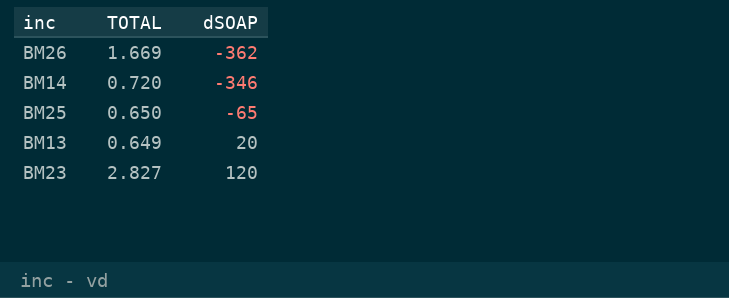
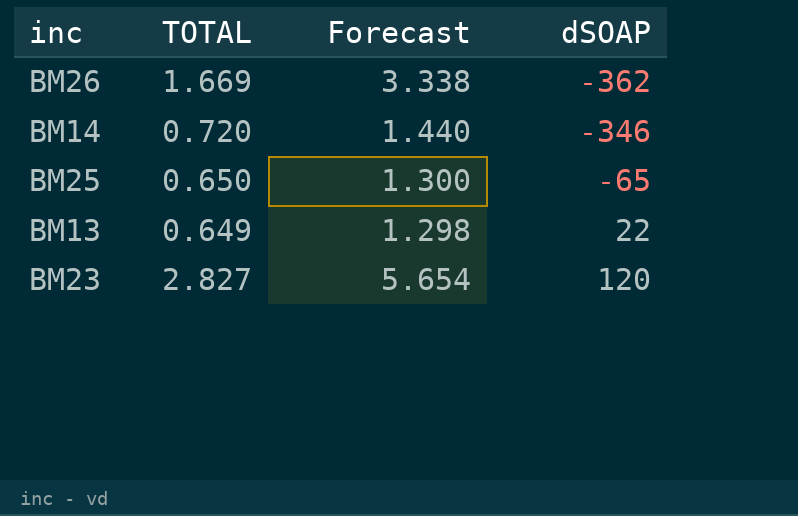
column Forecast | formula: none -> [TOTAL] * 2
BM13 | dSOAP: 20 -> 22

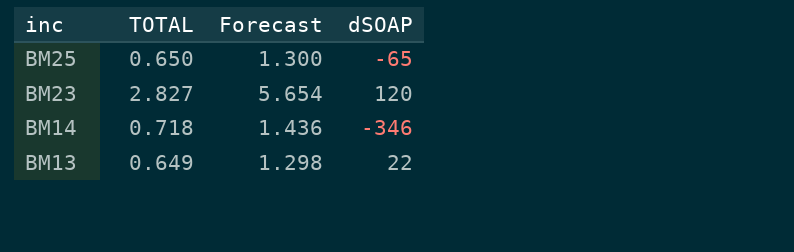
row order: dSOAP ascending -> inc descending
row BM26: 1.669 | 3.338 | -362 -> none
BM14 | TOTAL: 0.720 -> 0.718
BM14 | Forecast: 1.440 -> 1.436

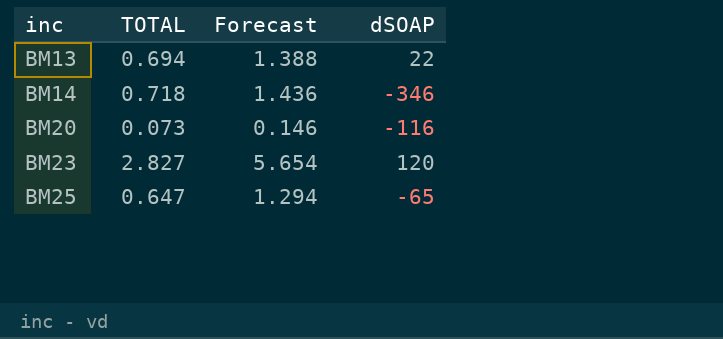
row order: inc descending -> inc ascending
BM13 | TOTAL: 0.649 -> 0.694
BM13 | Forecast: 1.298 -> 1.388
row BM20: none -> 0.073 | 0.146 | -116
BM25 | TOTAL: 0.650 -> 0.647
BM25 | Forecast: 1.300 -> 1.294

